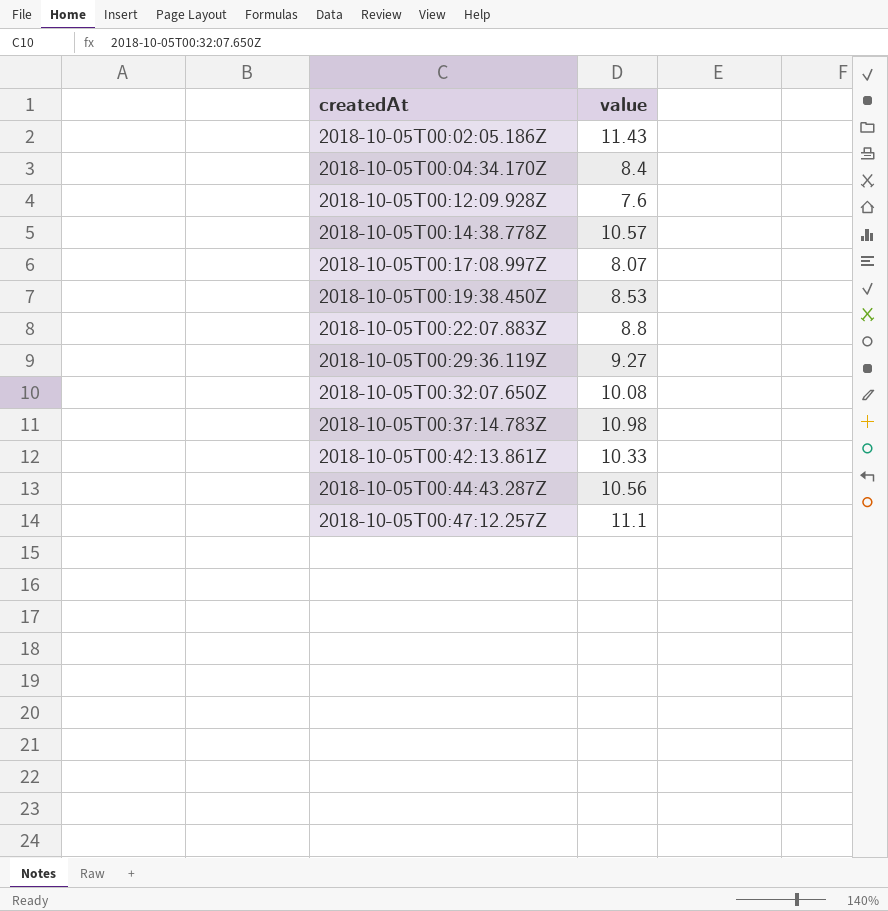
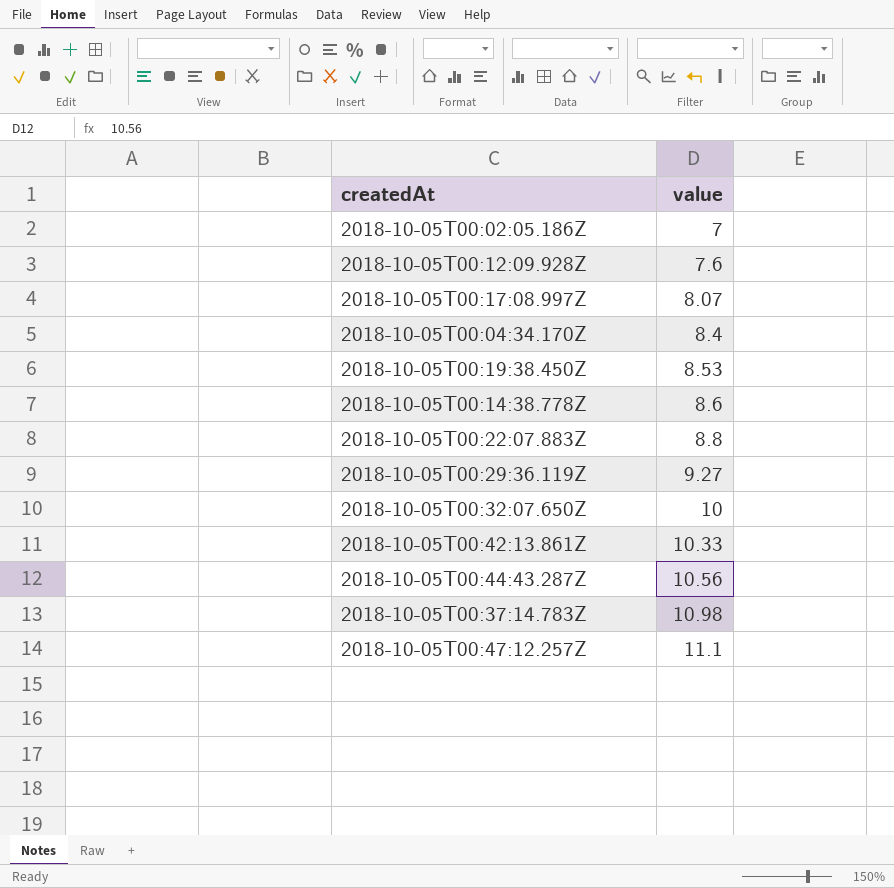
row order: createdAt ascending -> value ascending
2018-10-05T00:02:05.186Z | value: 11.43 -> 7
2018-10-05T00:14:38.778Z | value: 10.57 -> 8.6
2018-10-05T00:32:07.650Z | value: 10.08 -> 10

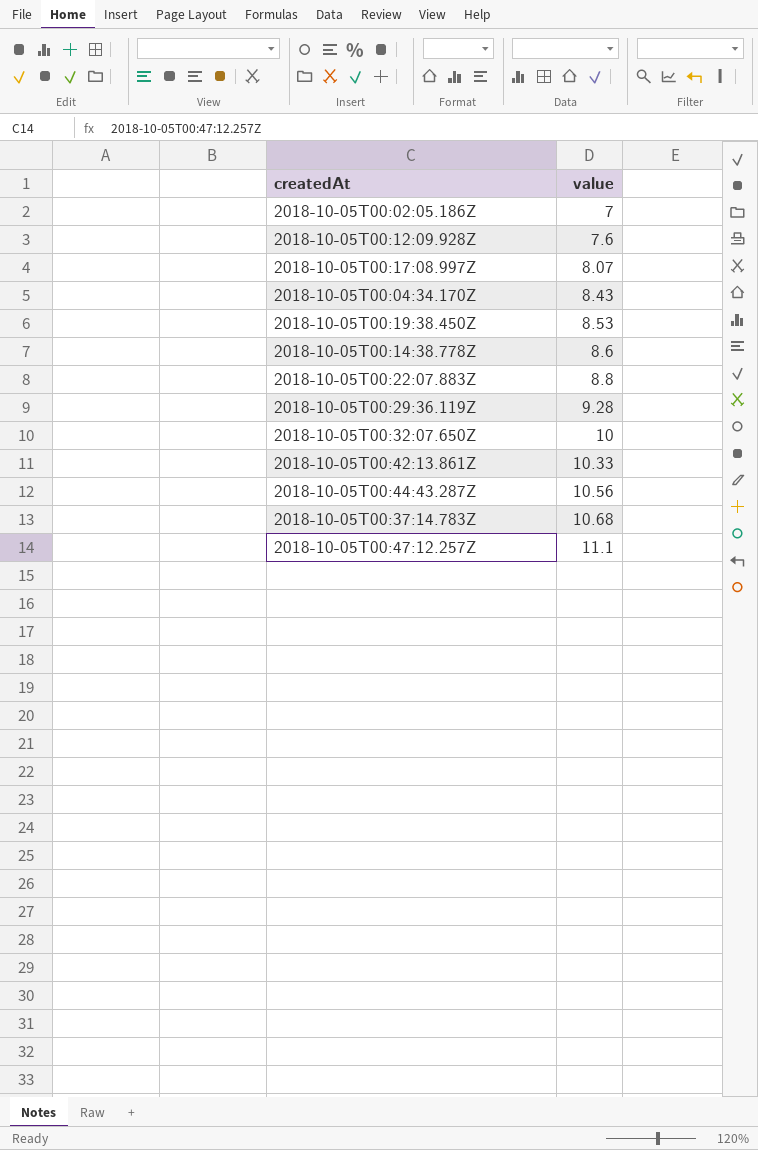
2018-10-05T00:04:34.170Z | value: 8.4 -> 8.43
2018-10-05T00:29:36.119Z | value: 9.27 -> 9.28
2018-10-05T00:37:14.783Z | value: 10.98 -> 10.68

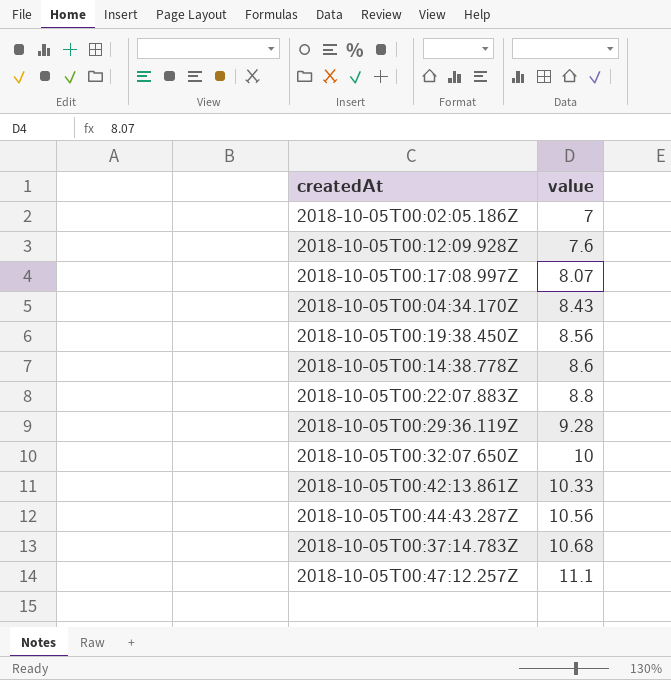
2018-10-05T00:19:38.450Z | value: 8.53 -> 8.56

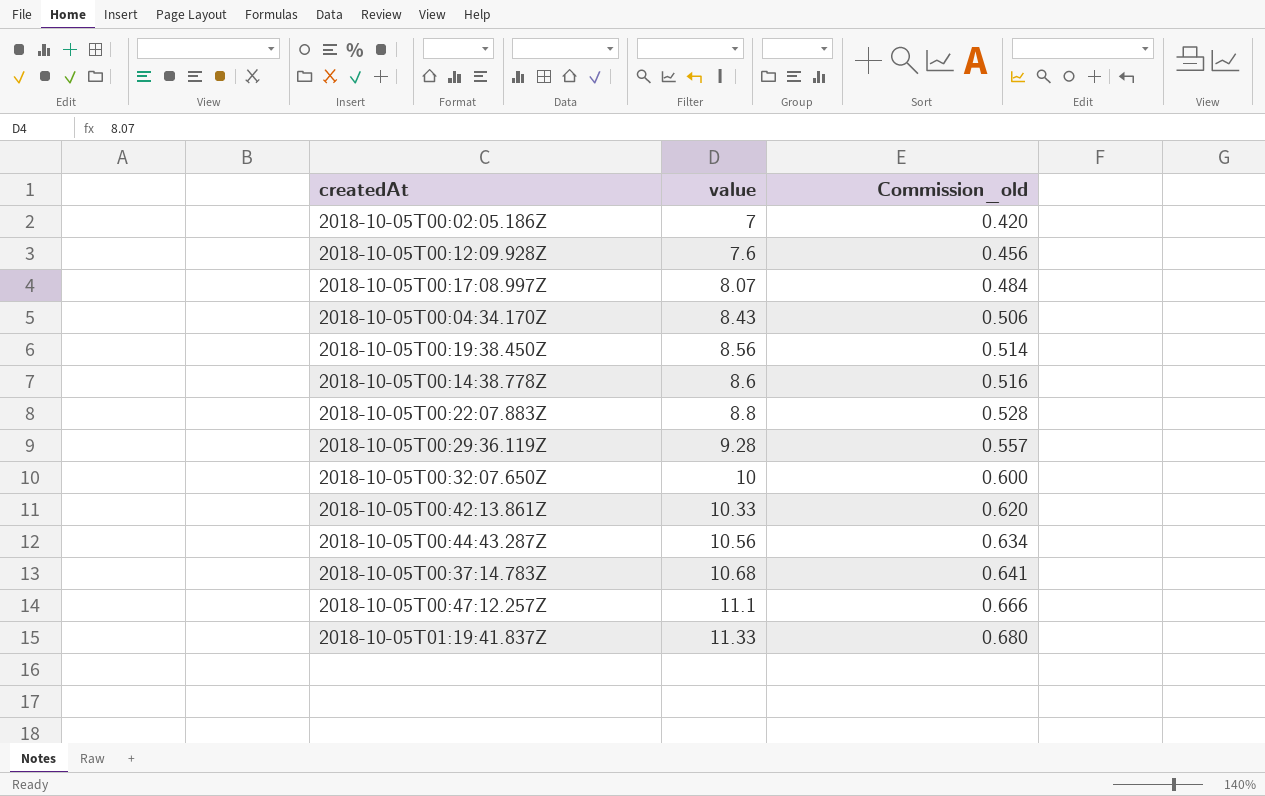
column Commission_old | formula: none -> [value] * 0.06
row 2018-10-05T01:19:41.837Z: none -> 11.33 | 0.680

